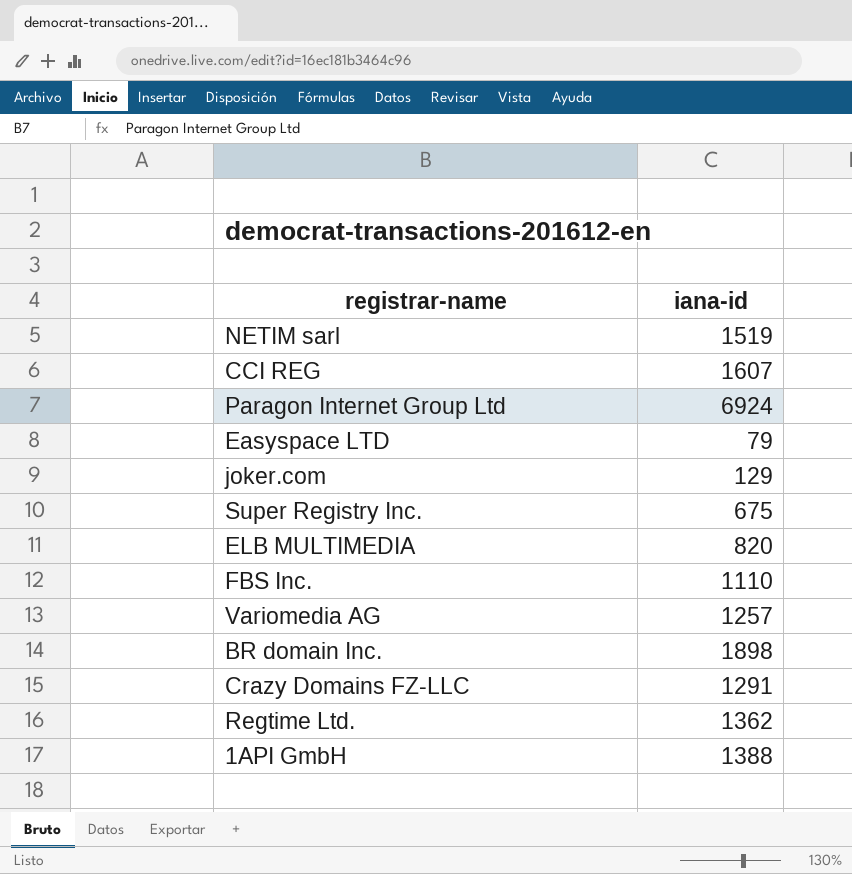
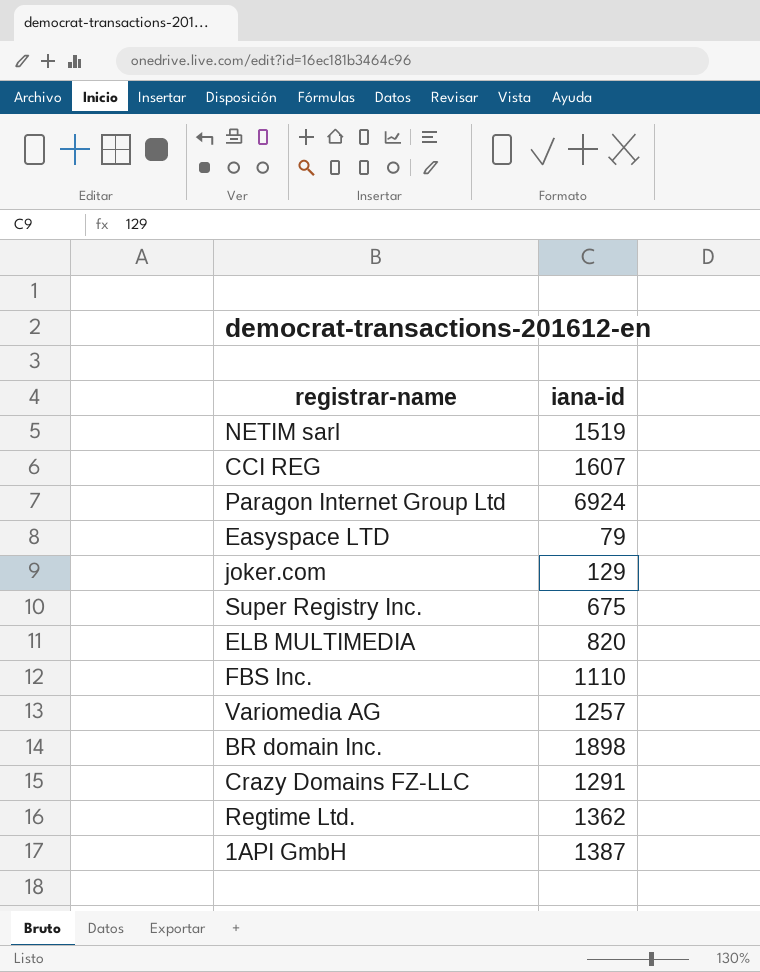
1API GmbH | iana-id: 1388 -> 1387

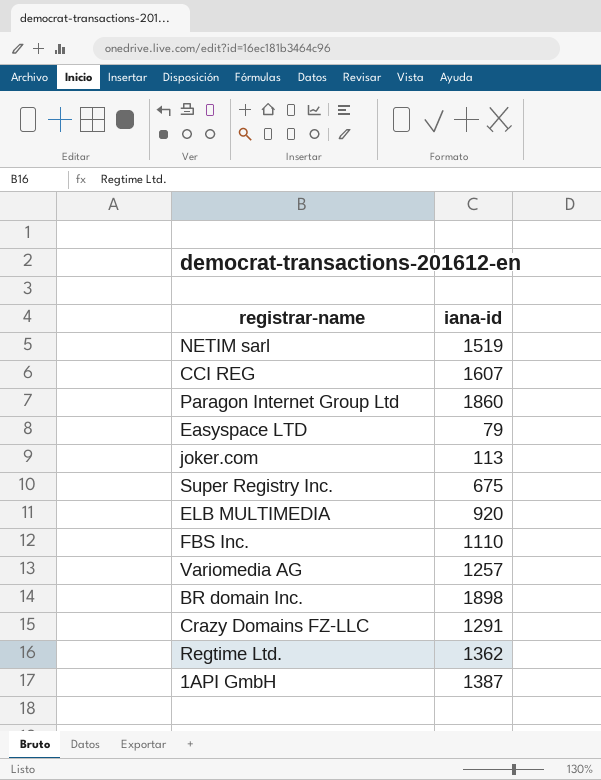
Paragon Internet Group Ltd | iana-id: 6924 -> 1860
joker.com | iana-id: 129 -> 113
ELB MULTIMEDIA | iana-id: 820 -> 920

